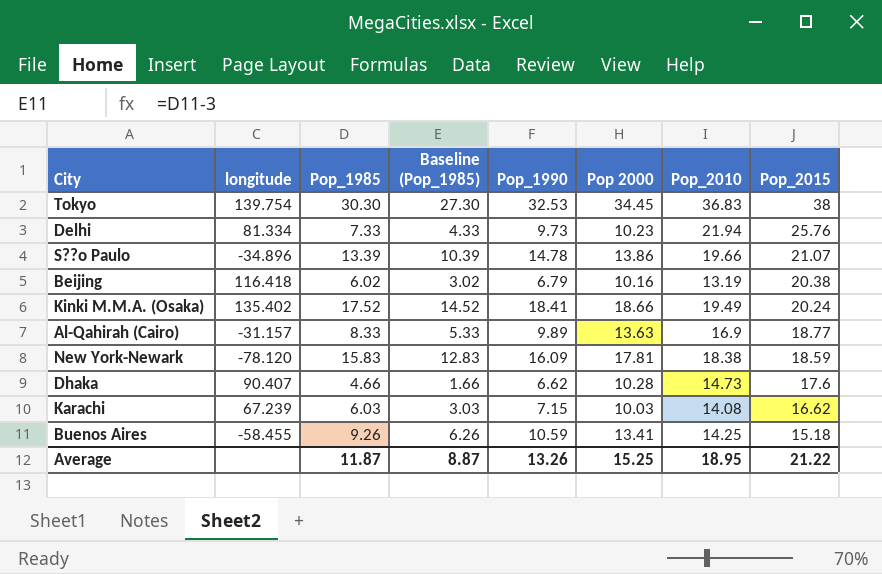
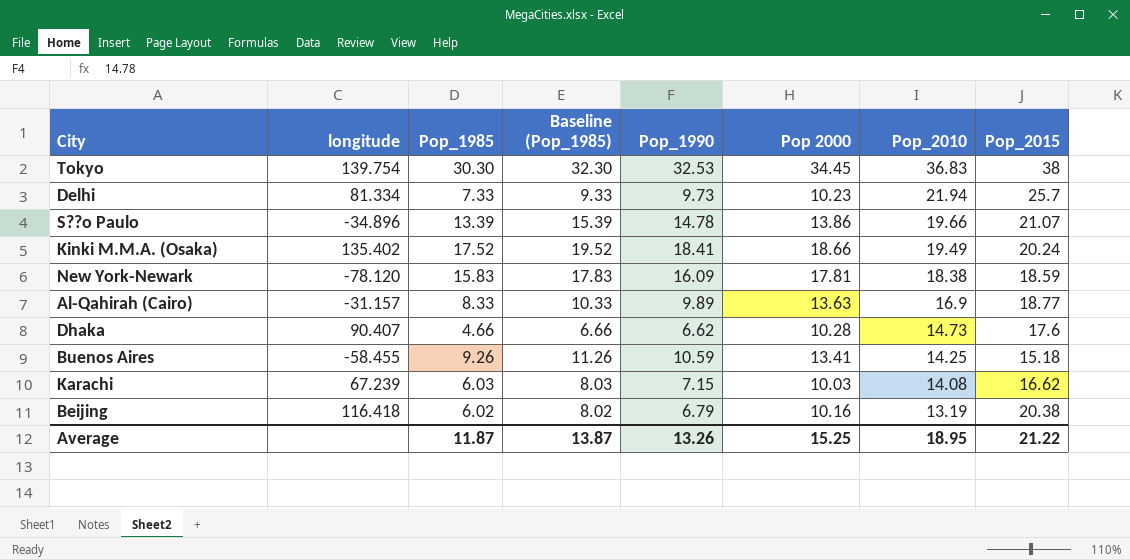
row order: Pop_2015 descending -> Pop_2010 descending
column Baseline (Pop_1985) | formula: [Pop_1985] - 3 -> [Pop_1985] + 2
Delhi | Pop_2015: 25.76 -> 25.7
Average | Baseline (Pop_1985): 8.87 -> 13.87

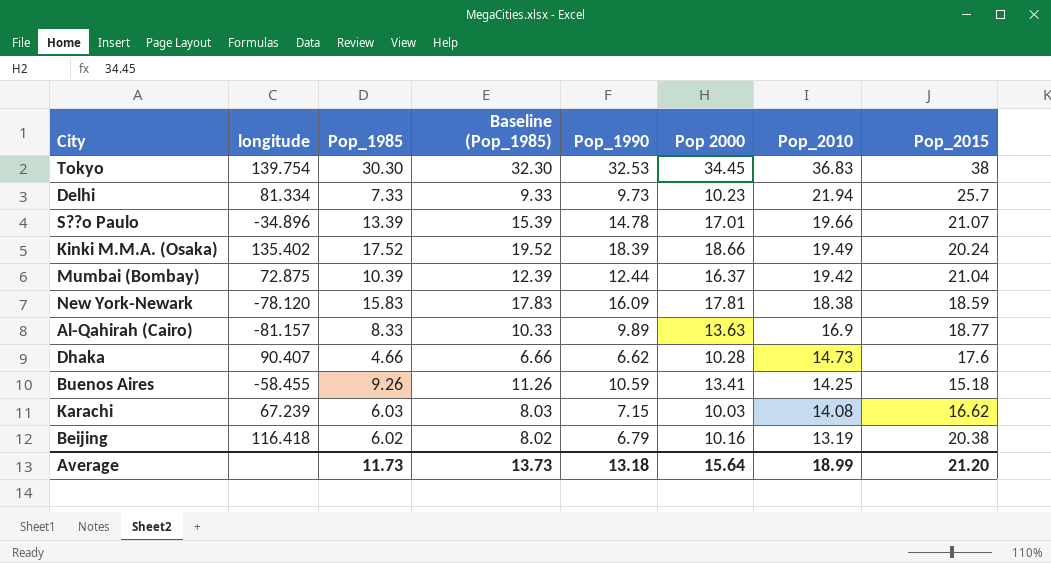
S??o Paulo | Pop 2000: 13.86 -> 17.01
Kinki M.M.A. (Osaka) | Pop_1990: 18.41 -> 18.39
row Mumbai (Bombay): none -> 72.875 | 10.39 | 12.39 | 12.44 | 16.37 | 19.42 | 21.04
Al-Qahirah (Cairo) | longitude: -31.157 -> -81.157
Average | Pop_1985: 11.87 -> 11.73
Average | Baseline (Pop_1985): 13.87 -> 13.73
Average | Pop_1990: 13.26 -> 13.18
Average | Pop 2000: 15.25 -> 15.64
Average | Pop_2010: 18.95 -> 18.99
Average | Pop_2015: 21.22 -> 21.20

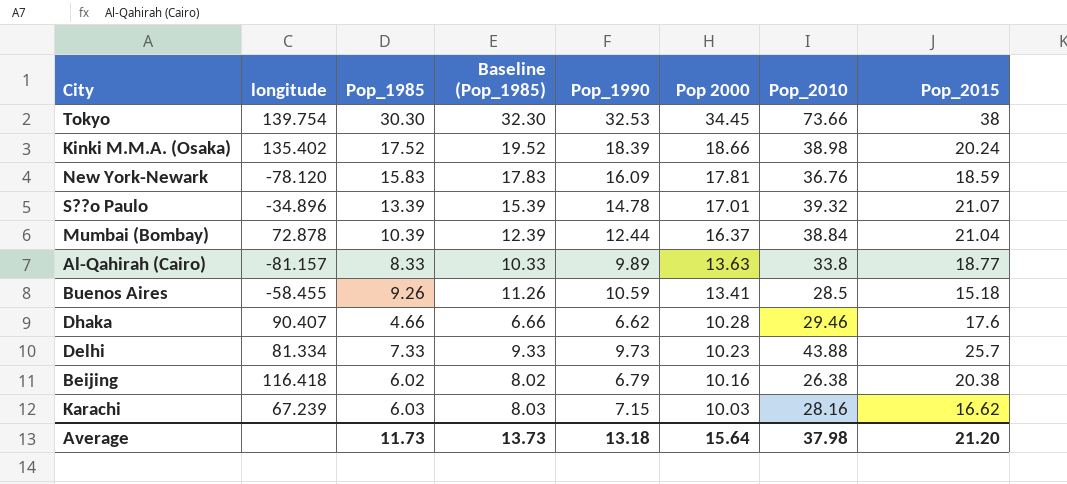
row order: Pop_2010 descending -> Pop 2000 descending
Tokyo | Pop_2010: 36.83 -> 73.66
Kinki M.M.A. (Osaka) | Pop_2010: 19.49 -> 38.98
New York-Newark | Pop_2010: 18.38 -> 36.76
S??o Paulo | Pop_2010: 19.66 -> 39.32
Mumbai (Bombay) | longitude: 72.875 -> 72.878
Mumbai (Bombay) | Pop_2010: 19.42 -> 38.84
Al-Qahirah (Cairo) | Pop_2010: 16.9 -> 33.8
Buenos Aires | Pop_2010: 14.25 -> 28.5
Dhaka | Pop_2010: 14.73 -> 29.46
Delhi | Pop_2010: 21.94 -> 43.88
Beijing | Pop_2010: 13.19 -> 26.38
Karachi | Pop_2010: 14.08 -> 28.16
Average | Pop_2010: 18.99 -> 37.98

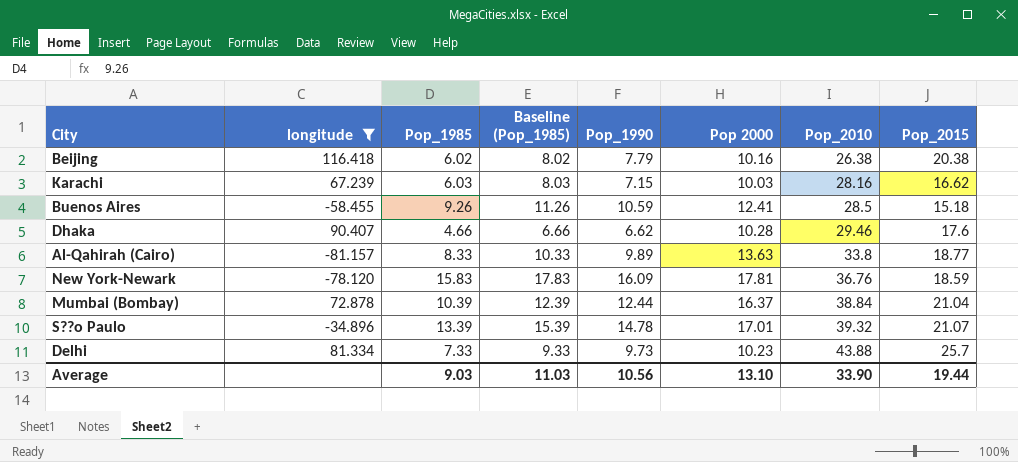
filter: none -> longitude <= 116.418
row order: Pop 2000 descending -> Pop_2010 ascending
Beijing | Pop_1990: 6.79 -> 7.79
Buenos Aires | Pop 2000: 13.41 -> 12.41
Average | Pop_1985: 11.73 -> 9.03
Average | Baseline (Pop_1985): 13.73 -> 11.03
Average | Pop_1990: 13.18 -> 10.56
Average | Pop 2000: 15.64 -> 13.10
Average | Pop_2010: 37.98 -> 33.90
Average | Pop_2015: 21.20 -> 19.44

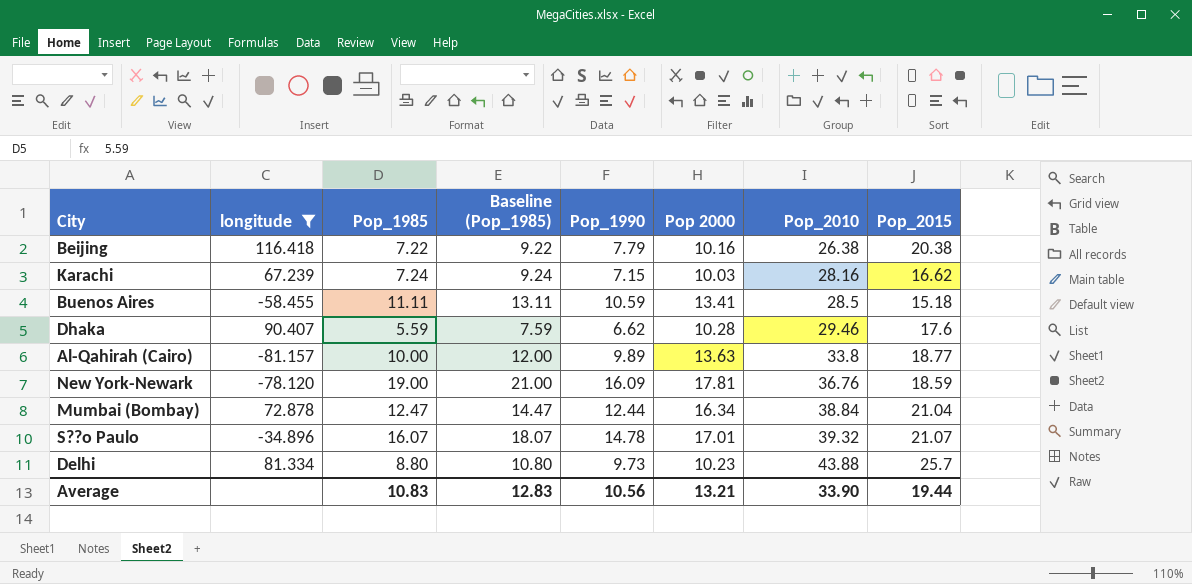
Beijing | Pop_1985: 6.02 -> 7.22
Beijing | Baseline (Pop_1985): 8.02 -> 9.22
Karachi | Pop_1985: 6.03 -> 7.24
Karachi | Baseline (Pop_1985): 8.03 -> 9.24
Buenos Aires | Pop_1985: 9.26 -> 11.11
Buenos Aires | Baseline (Pop_1985): 11.26 -> 13.11
Buenos Aires | Pop 2000: 12.41 -> 13.41
Dhaka | Pop_1985: 4.66 -> 5.59
Dhaka | Baseline (Pop_1985): 6.66 -> 7.59
Al-Qahirah (Cairo) | Pop_1985: 8.33 -> 10.00
Al-Qahirah (Cairo) | Baseline (Pop_1985): 10.33 -> 12.00
New York-Newark | Pop_1985: 15.83 -> 19.00
New York-Newark | Baseline (Pop_1985): 17.83 -> 21.00
Mumbai (Bombay) | Pop_1985: 10.39 -> 12.47
Mumbai (Bombay) | Baseline (Pop_1985): 12.39 -> 14.47
Mumbai (Bombay) | Pop 2000: 16.37 -> 16.34
S??o Paulo | Pop_1985: 13.39 -> 16.07
S??o Paulo | Baseline (Pop_1985): 15.39 -> 18.07
Delhi | Pop_1985: 7.33 -> 8.80
Delhi | Baseline (Pop_1985): 9.33 -> 10.80
Average | Pop_1985: 9.03 -> 10.83
Average | Baseline (Pop_1985): 11.03 -> 12.83
Average | Pop 2000: 13.10 -> 13.21

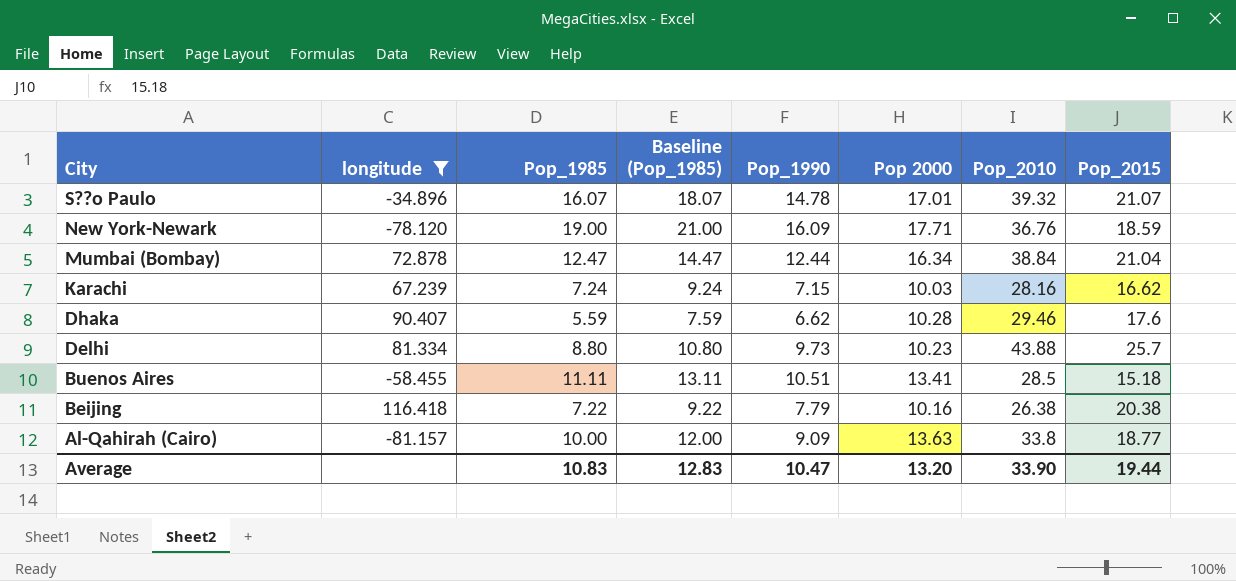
row order: Pop_2010 ascending -> City descending
New York-Newark | Pop 2000: 17.81 -> 17.71
Buenos Aires | Pop_1990: 10.59 -> 10.51
Al-Qahirah (Cairo) | Pop_1990: 9.89 -> 9.09
Average | Pop_1990: 10.56 -> 10.47
Average | Pop 2000: 13.21 -> 13.20

